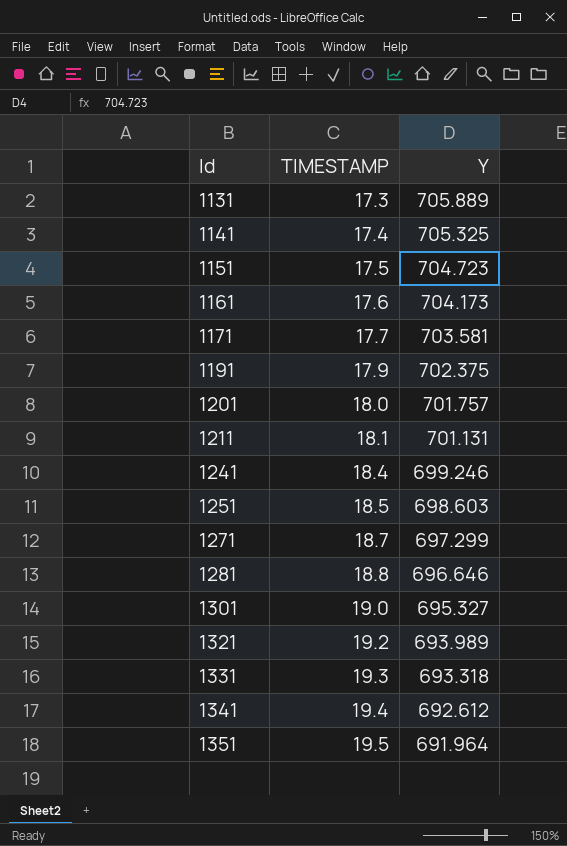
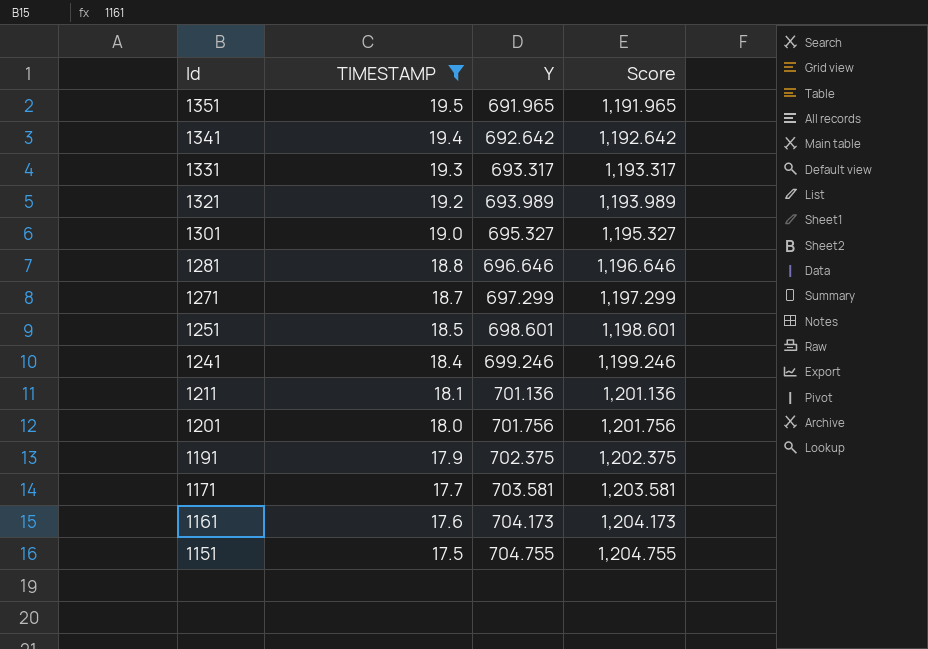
filter: none -> TIMESTAMP >= 17.5
row order: Id ascending -> Id descending
column Score | formula: none -> [Y] + 500
1351 | Y: 691.964 -> 691.965
1341 | Y: 692.612 -> 692.642
1331 | Y: 693.318 -> 693.317
1251 | Y: 698.603 -> 698.601
1211 | Y: 701.131 -> 701.136
1201 | Y: 701.757 -> 701.756
1151 | Y: 704.723 -> 704.755

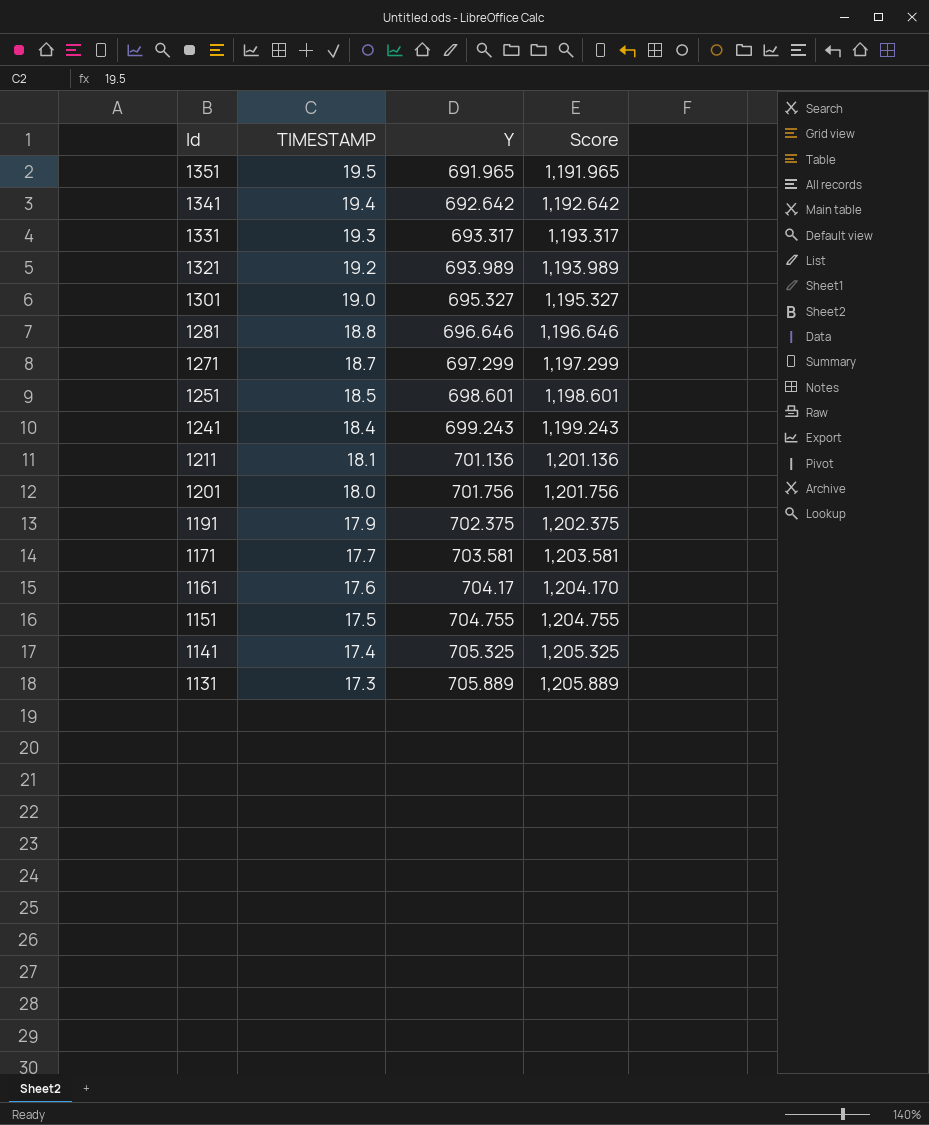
filter: TIMESTAMP >= 17.5 -> none
1241 | Y: 699.246 -> 699.243
1241 | Score: 1,199.246 -> 1,199.243
1161 | Y: 704.173 -> 704.17
1161 | Score: 1,204.173 -> 1,204.170

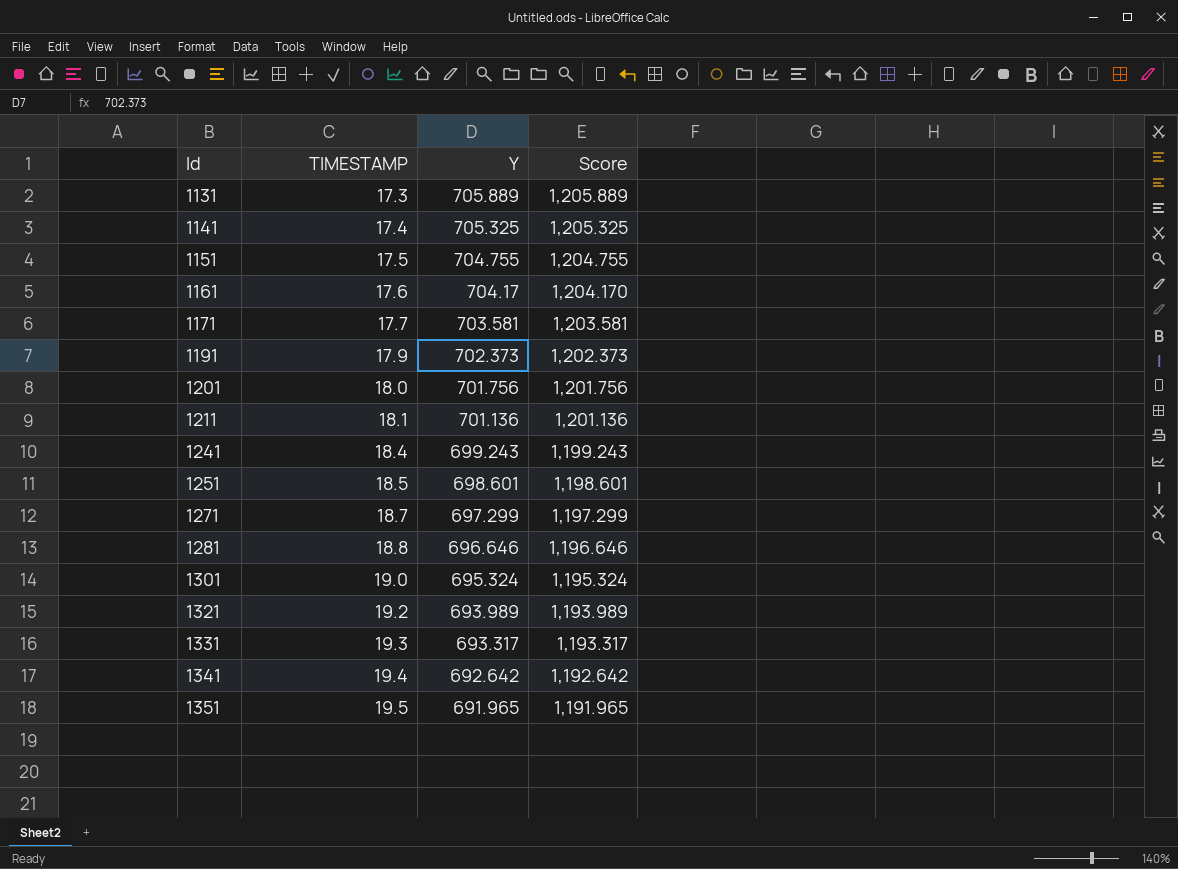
row order: Id descending -> Id ascending
1191 | Y: 702.375 -> 702.373
1191 | Score: 1,202.375 -> 1,202.373
1301 | Y: 695.327 -> 695.324
1301 | Score: 1,195.327 -> 1,195.324

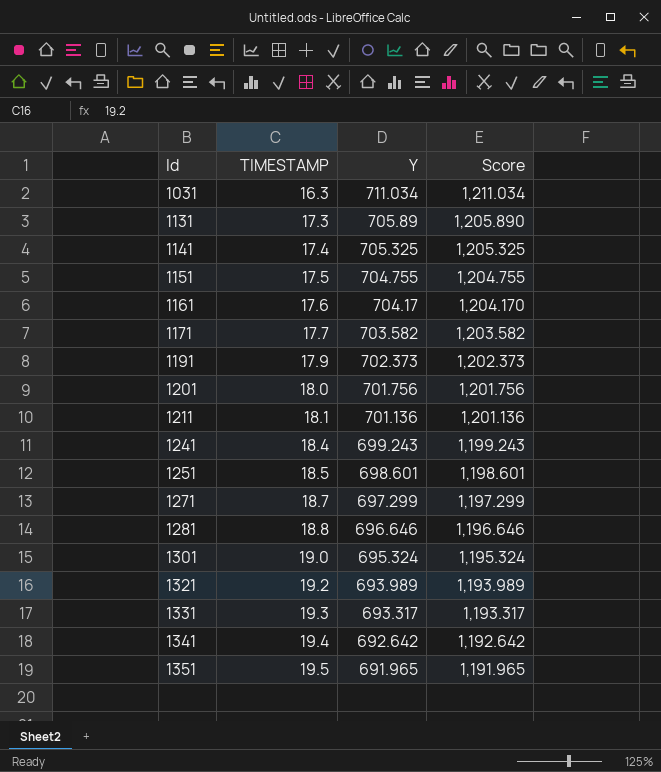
row 1031: none -> 16.3 | 711.034 | 1,211.034
1131 | Y: 705.889 -> 705.89
1131 | Score: 1,205.889 -> 1,205.890
1171 | Y: 703.581 -> 703.582
1171 | Score: 1,203.581 -> 1,203.582

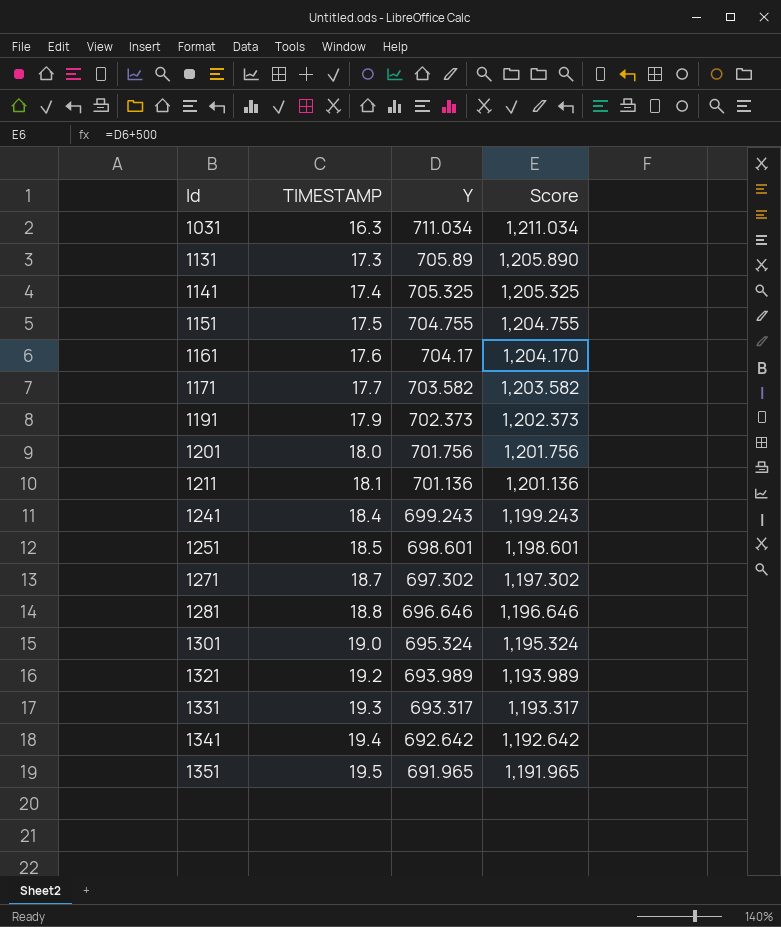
1271 | Y: 697.299 -> 697.302
1271 | Score: 1,197.299 -> 1,197.302

